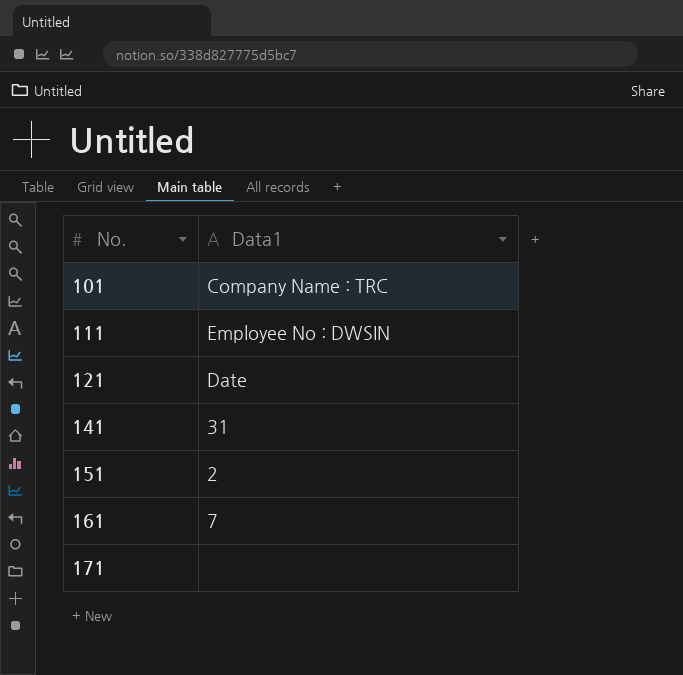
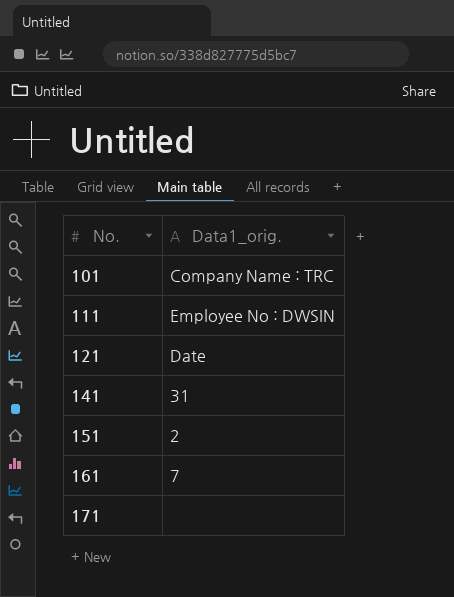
column name: Data1 -> Data1_orig.

